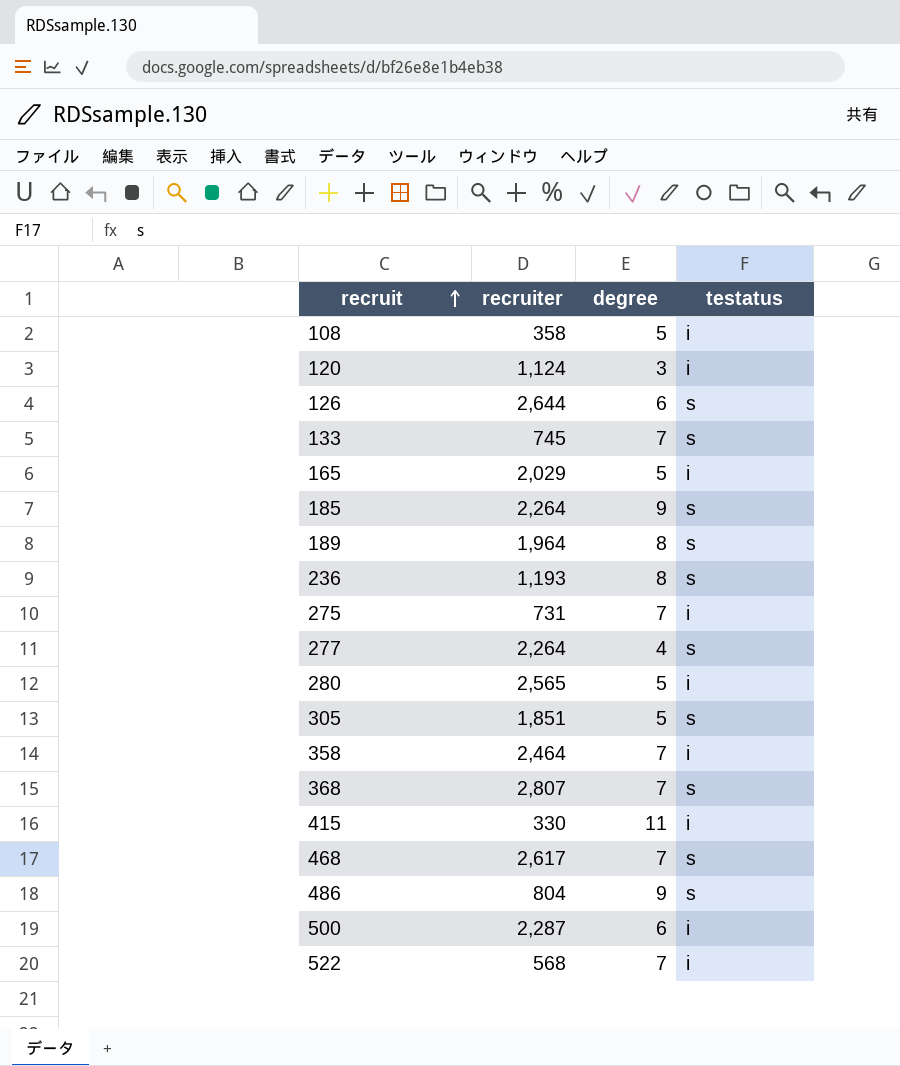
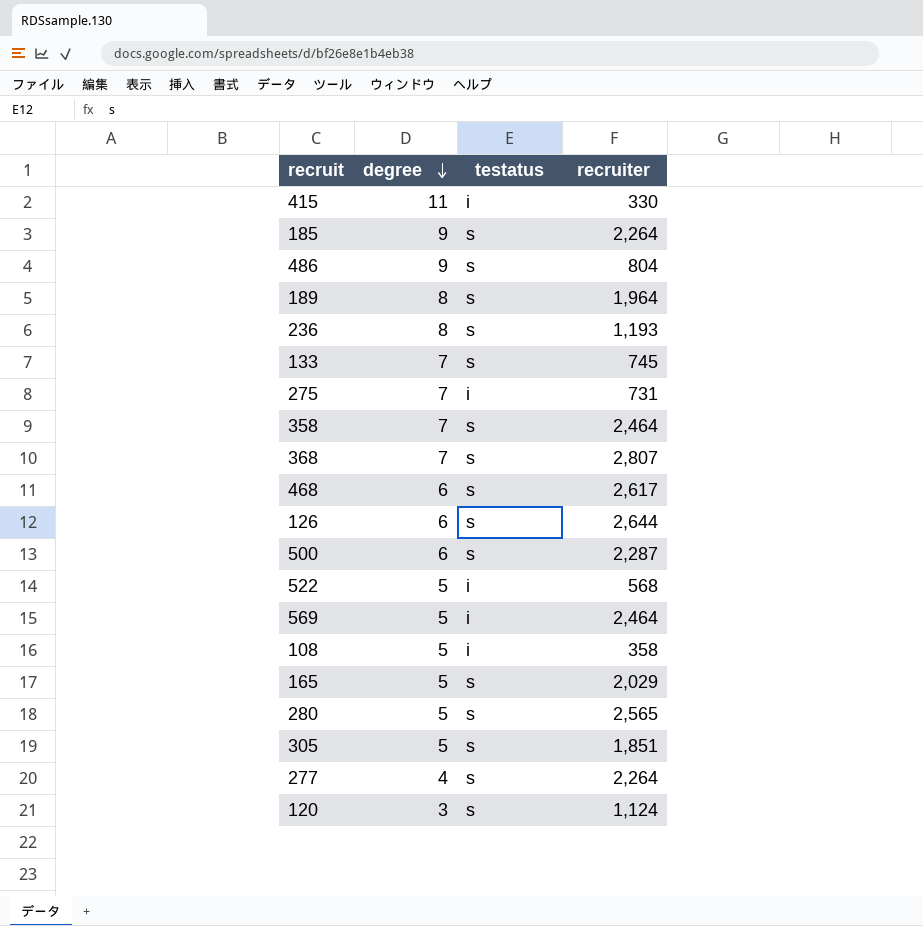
row order: recruit ascending -> degree descending
column recruiter | position: 2 -> 4
358 | testatus: i -> s
468 | degree: 7 -> 6
500 | testatus: i -> s
522 | degree: 7 -> 5
row 569: none -> 5 | i | 2,464
165 | testatus: i -> s
280 | testatus: i -> s
120 | testatus: i -> s

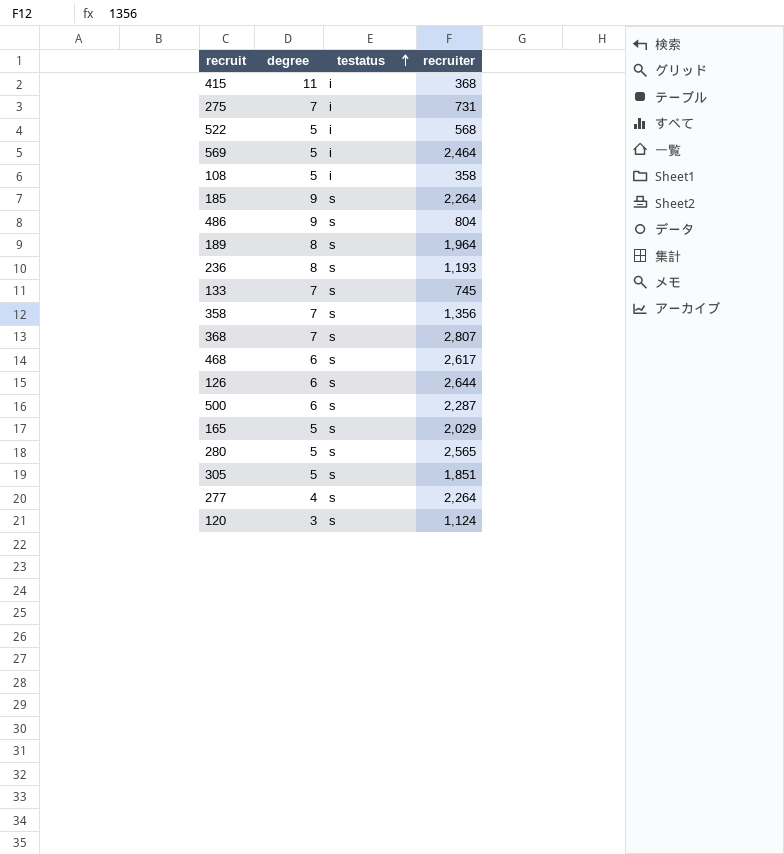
row order: degree descending -> testatus ascending
415 | recruiter: 330 -> 368
358 | recruiter: 2,464 -> 1,356

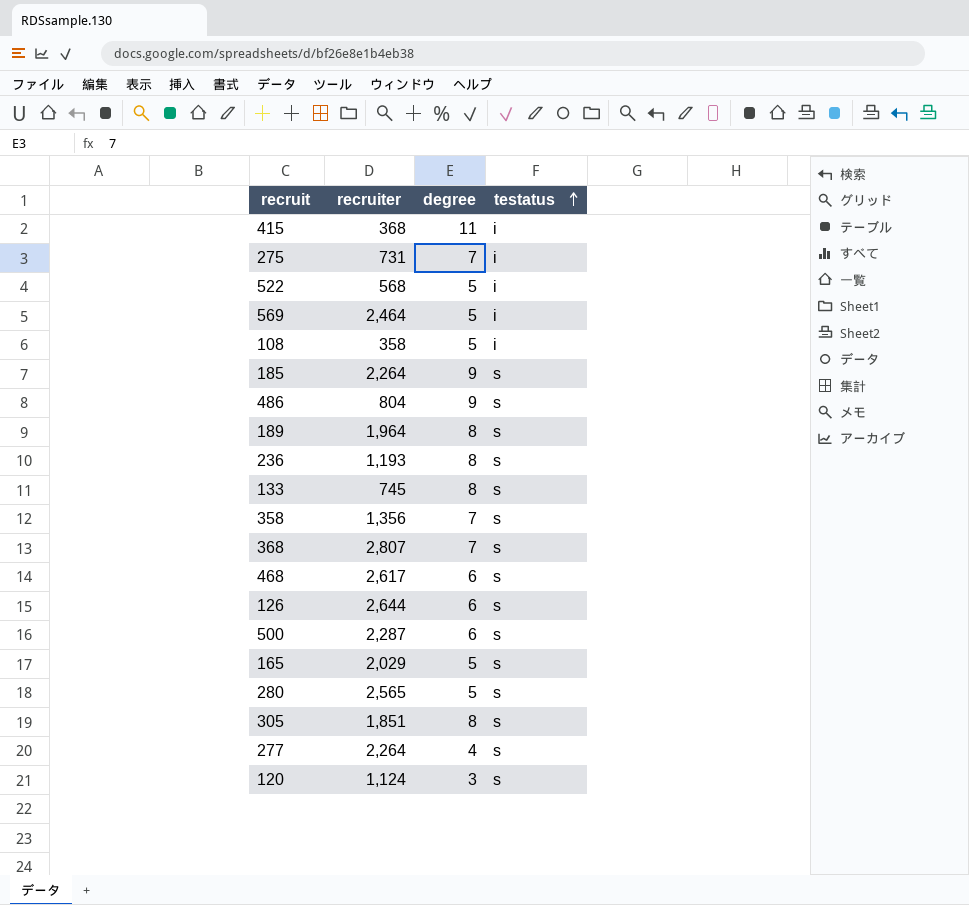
column recruiter | position: 4 -> 2
133 | degree: 7 -> 8
305 | degree: 5 -> 8

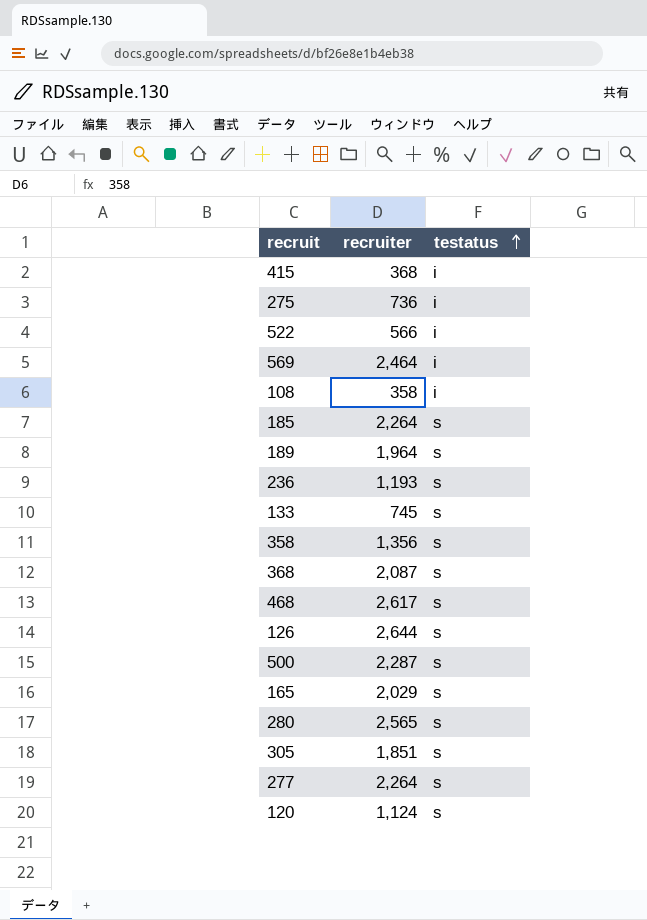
column degree | position: 3 -> none
row 486: 804 | 9 | s -> none
275 | recruiter: 731 -> 736
522 | recruiter: 568 -> 566
368 | recruiter: 2,807 -> 2,087

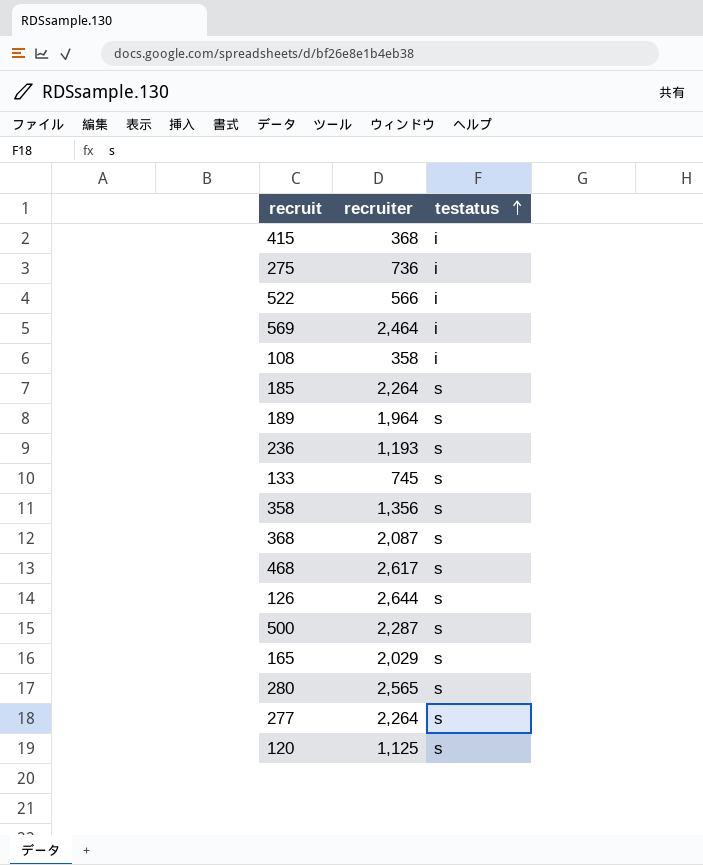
row 305: 1,851 | s -> none
120 | recruiter: 1,124 -> 1,125

